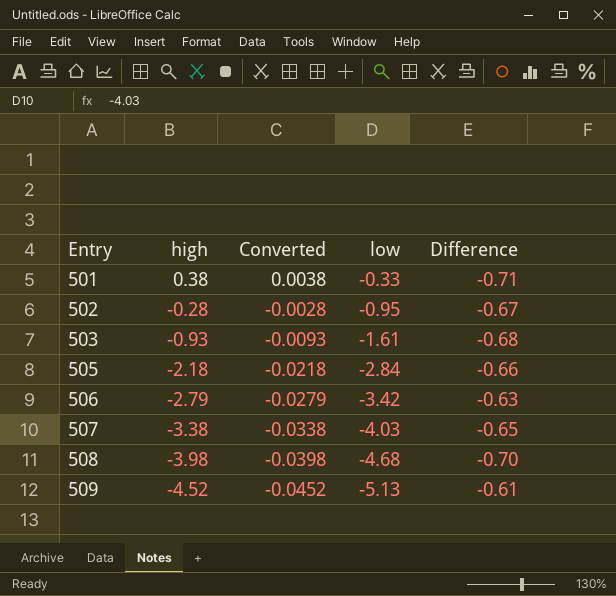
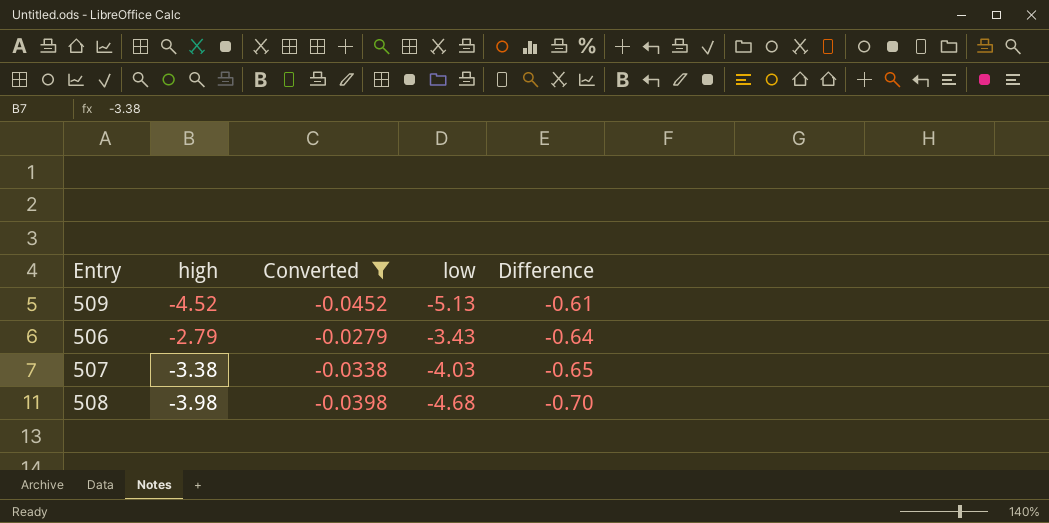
filter: none -> Converted <= -0.0279
row order: Entry ascending -> Difference descending
506 | low: -3.42 -> -3.43
506 | Difference: -0.63 -> -0.64

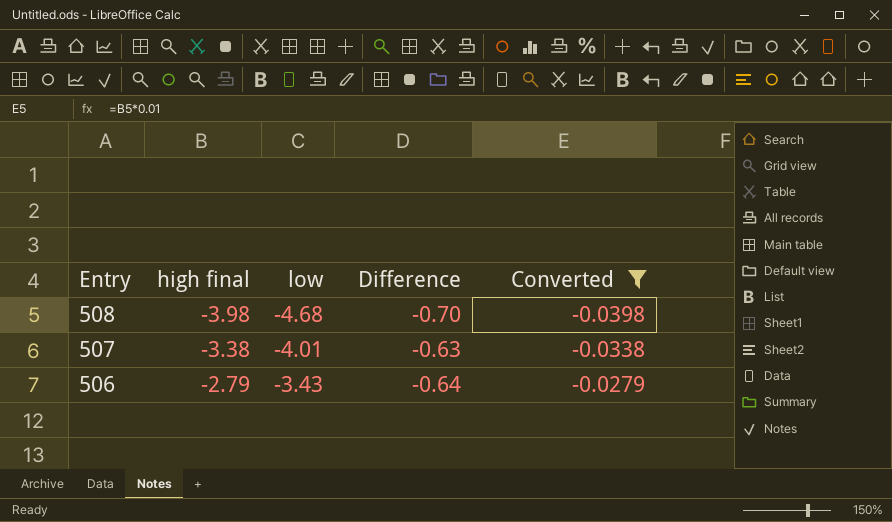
row order: Difference descending -> Entry descending
column name: high -> high final
column Converted | position: 3 -> 5
row 509: -4.52 | -0.0452 | -5.13 | -0.61 -> none
507 | low: -4.03 -> -4.01
507 | Difference: -0.65 -> -0.63

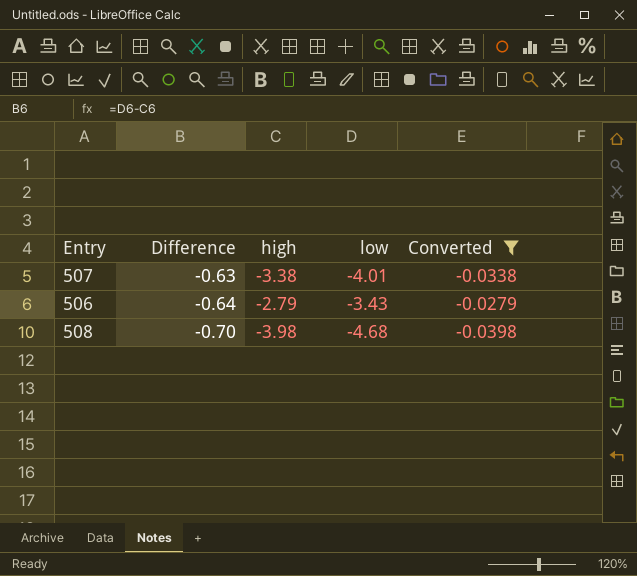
row order: Entry descending -> Difference descending
column Difference | position: 4 -> 2
column name: high final -> high

